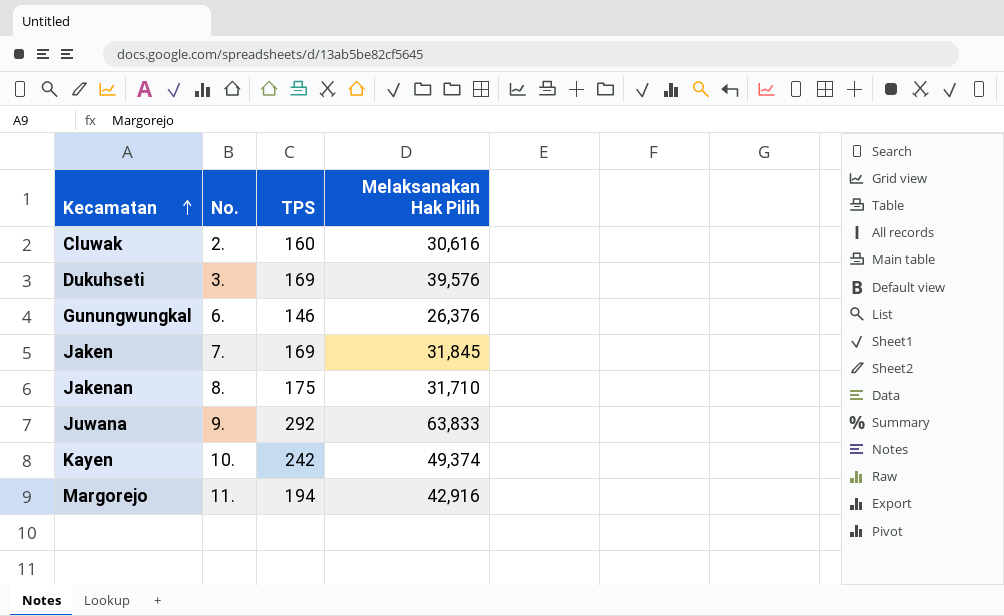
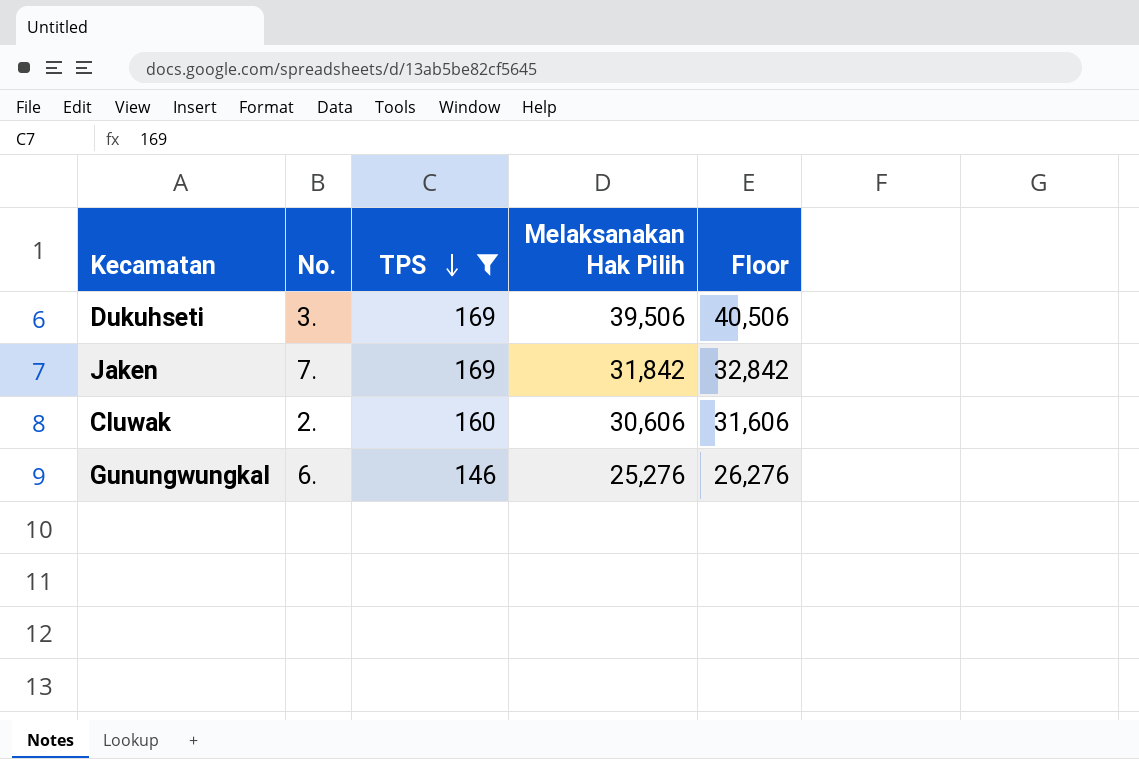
filter: none -> TPS <= 169
row order: Kecamatan ascending -> TPS descending
column Floor | formula: none -> [Melaksanakan Hak Pilih] + 1000
Dukuhseti | Melaksanakan Hak Pilih: 39,576 -> 39,506
Jaken | Melaksanakan Hak Pilih: 31,845 -> 31,842
Cluwak | Melaksanakan Hak Pilih: 30,616 -> 30,606
Gunungwungkal | Melaksanakan Hak Pilih: 26,376 -> 25,276

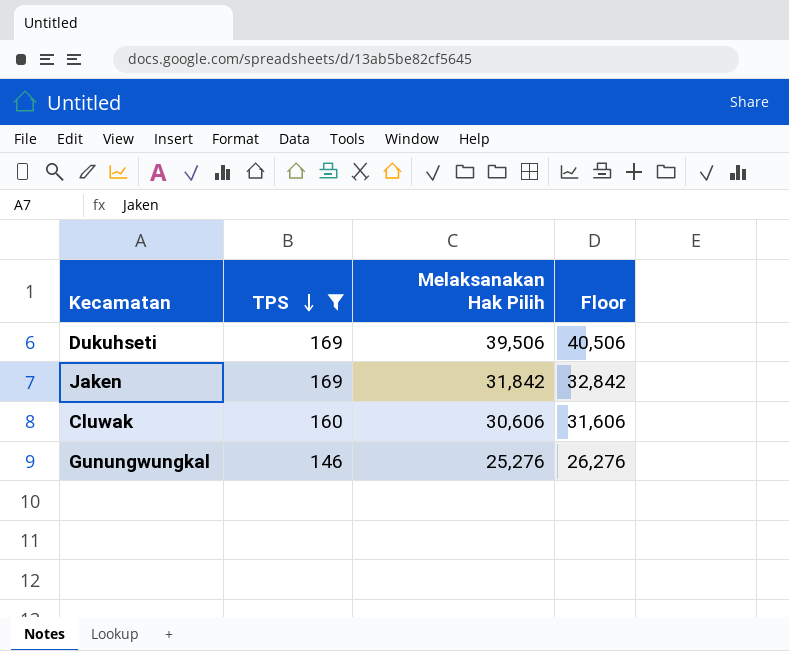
column No. | position: 2 -> none

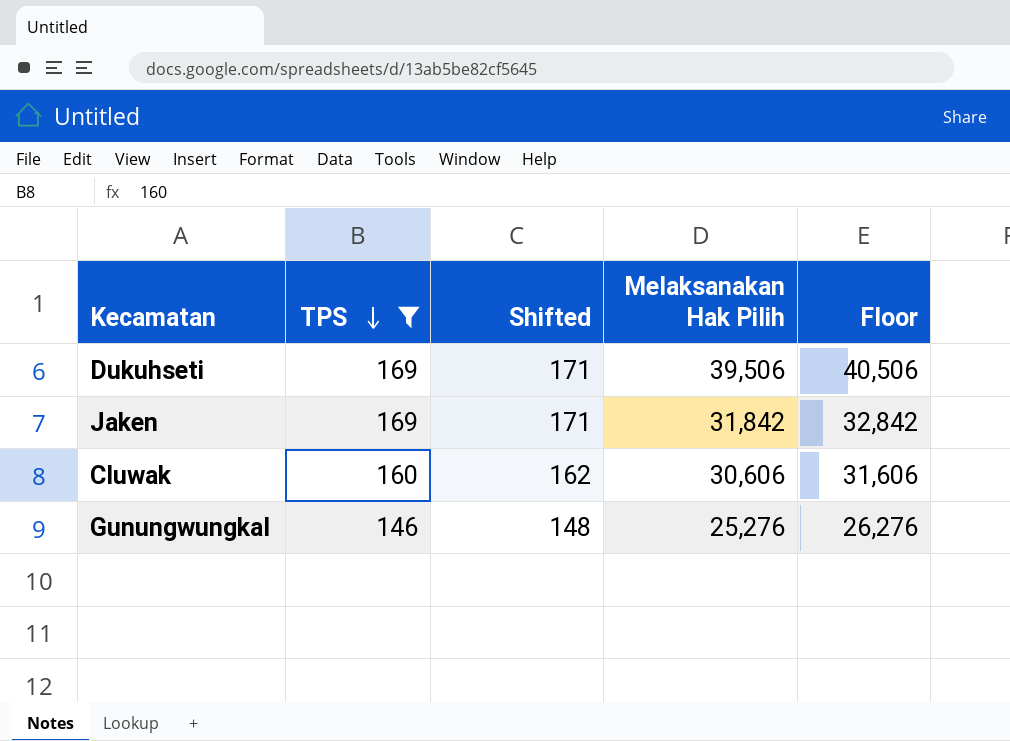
column Shifted | formula: none -> [TPS] + 2

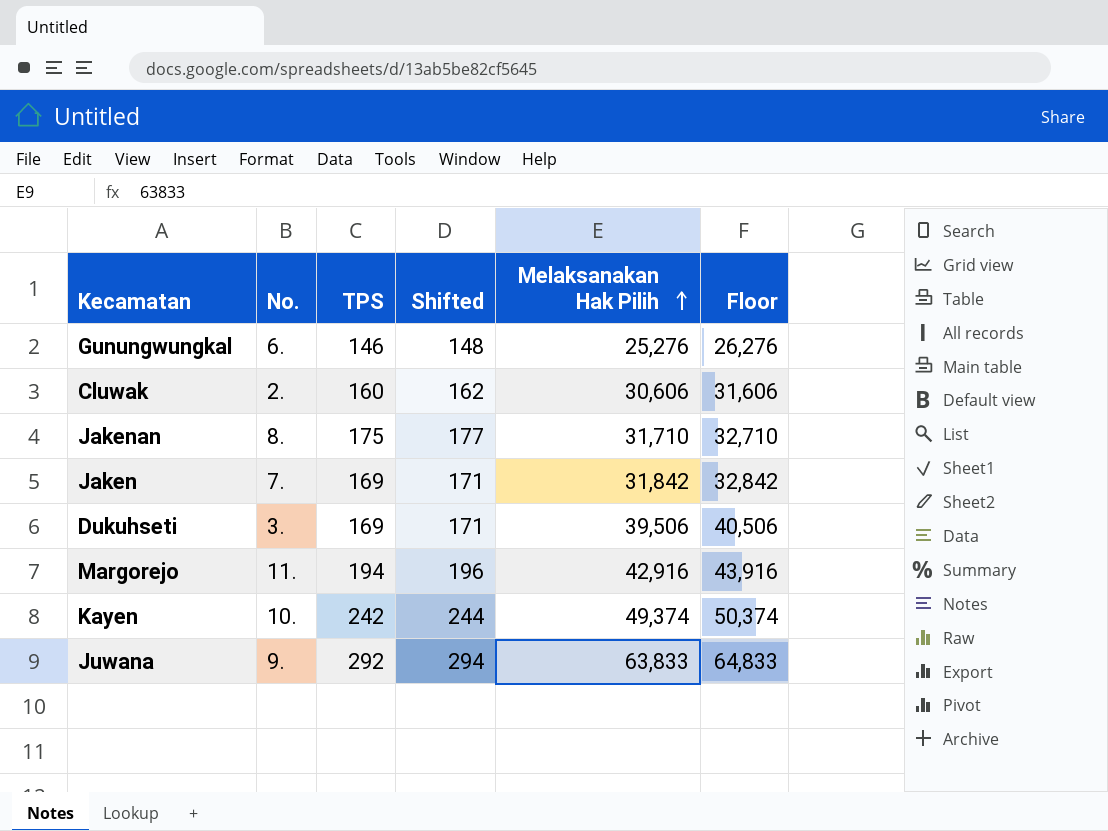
filter: TPS <= 169 -> none
row order: TPS descending -> Melaksanakan Hak Pilih ascending
column No. | position: none -> 2

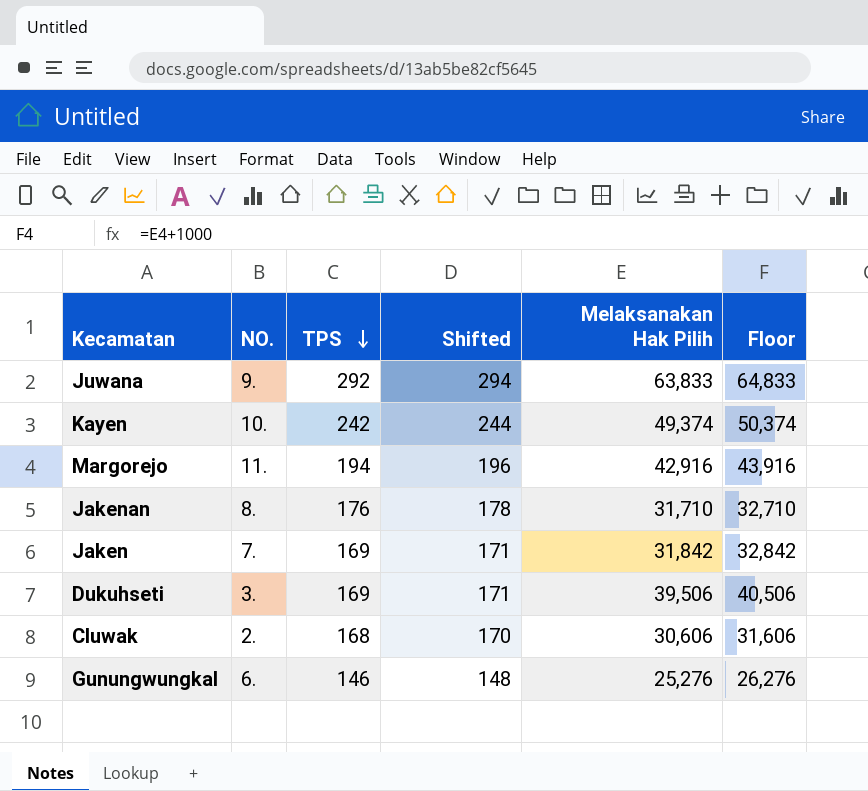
row order: Melaksanakan Hak Pilih ascending -> TPS descending
column name: No. -> NO.
Jakenan | TPS: 175 -> 176
Jakenan | Shifted: 177 -> 178
Cluwak | TPS: 160 -> 168
Cluwak | Shifted: 162 -> 170

